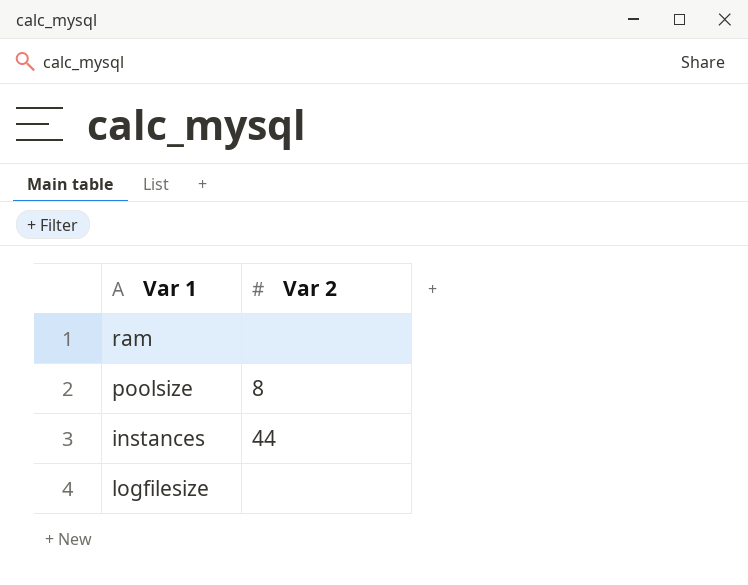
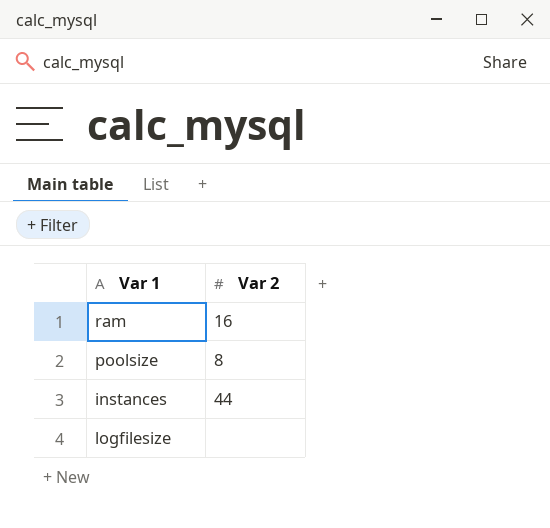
ram | Var 2: none -> 16

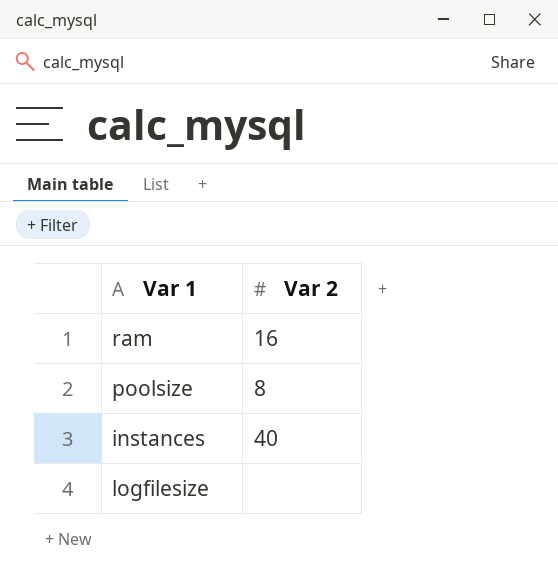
instances | Var 2: 44 -> 40

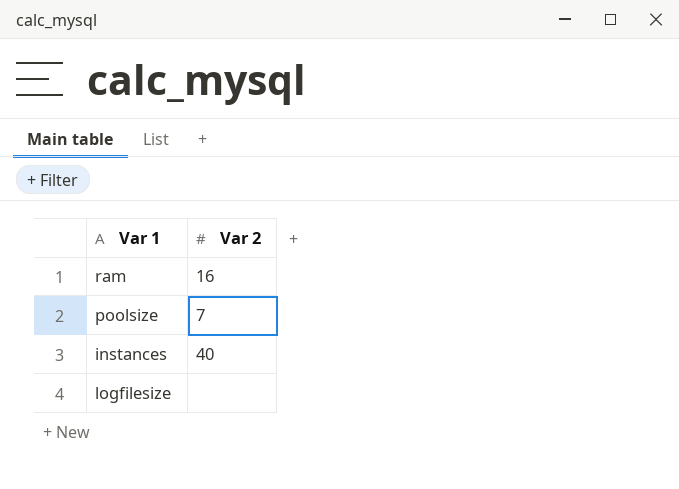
poolsize | Var 2: 8 -> 7

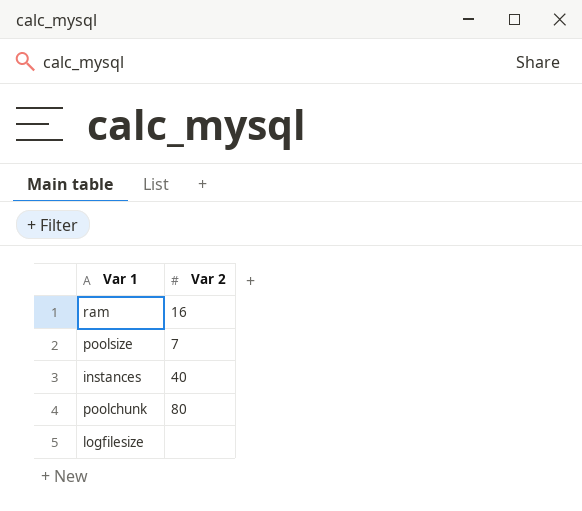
row poolchunk: none -> 80

